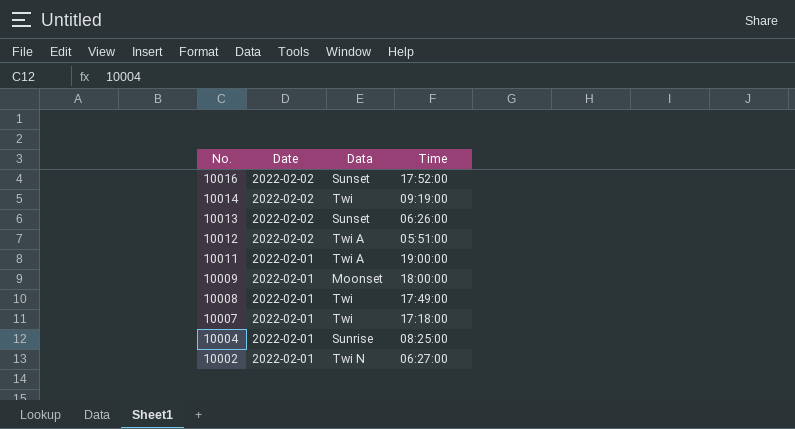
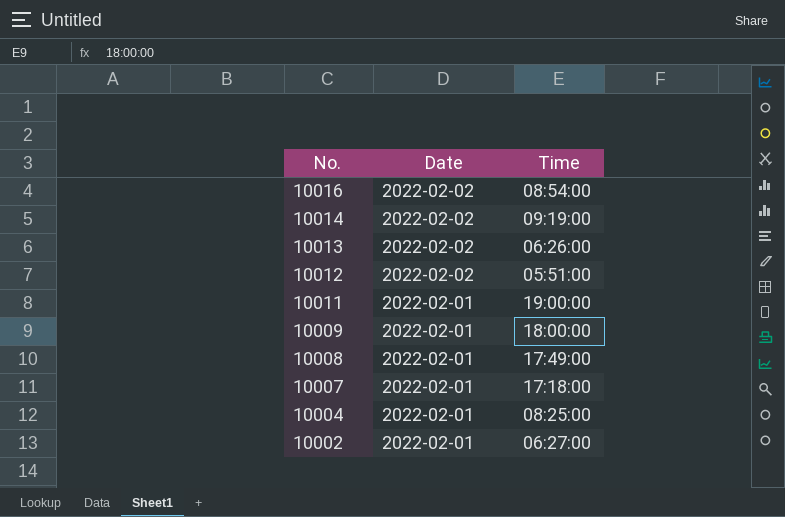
column Data | position: 3 -> none
10016 | Time: 17:52:00 -> 08:54:00

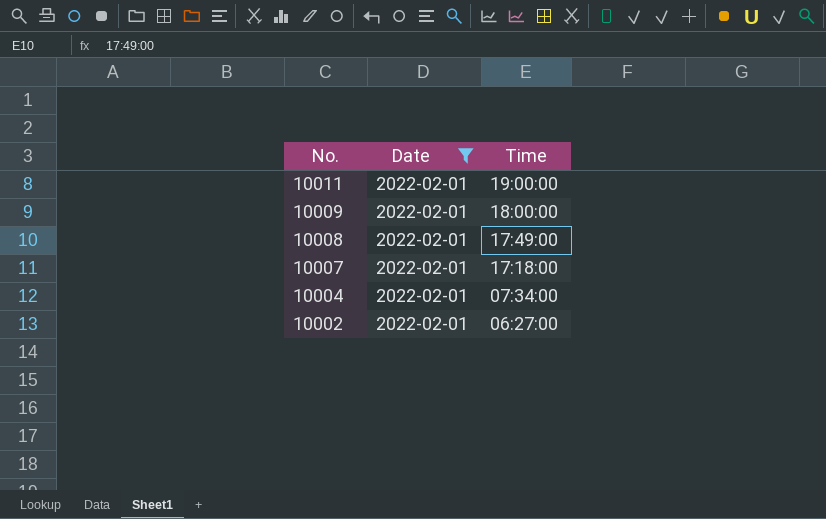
filter: none -> Date = 2022-02-01
10004 | Time: 08:25:00 -> 07:34:00

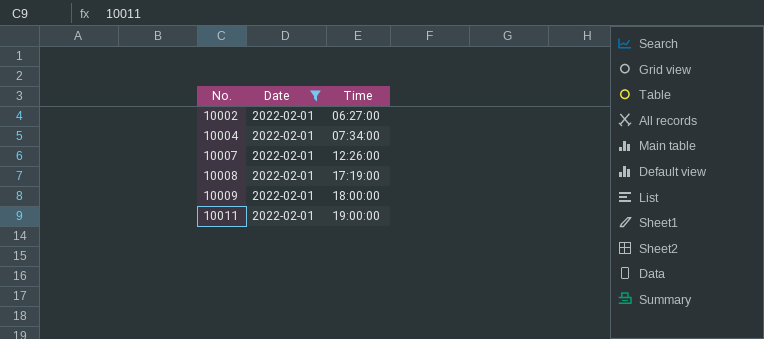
row order: No. descending -> No. ascending
10007 | Time: 17:18:00 -> 12:26:00
10008 | Time: 17:49:00 -> 17:19:00

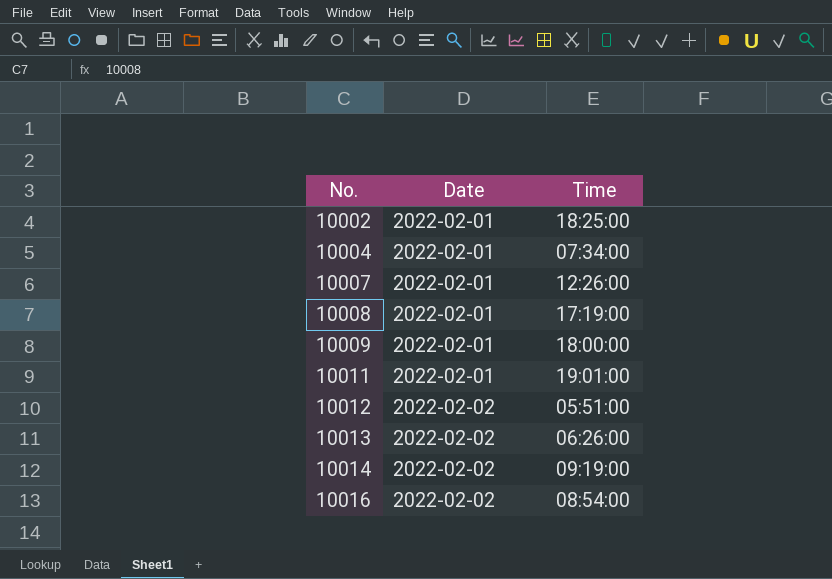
filter: Date = 2022-02-01 -> none
10002 | Time: 06:27:00 -> 18:25:00
10011 | Time: 19:00:00 -> 19:01:00

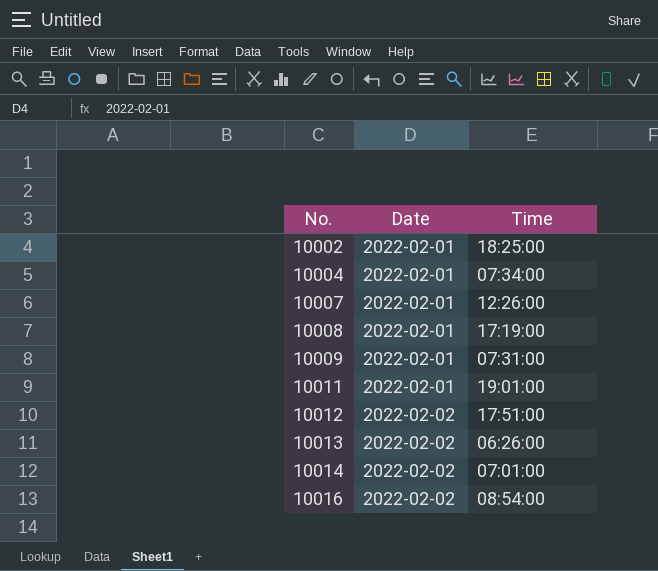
10009 | Time: 18:00:00 -> 07:31:00
10012 | Time: 05:51:00 -> 17:51:00
10014 | Time: 09:19:00 -> 07:01:00

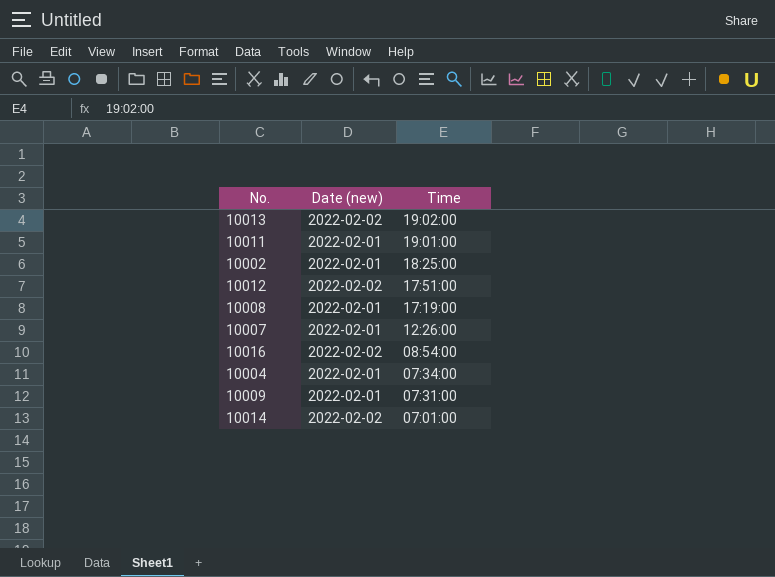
row order: No. ascending -> Time descending
column name: Date -> Date (new)
10013 | Time: 06:26:00 -> 19:02:00

